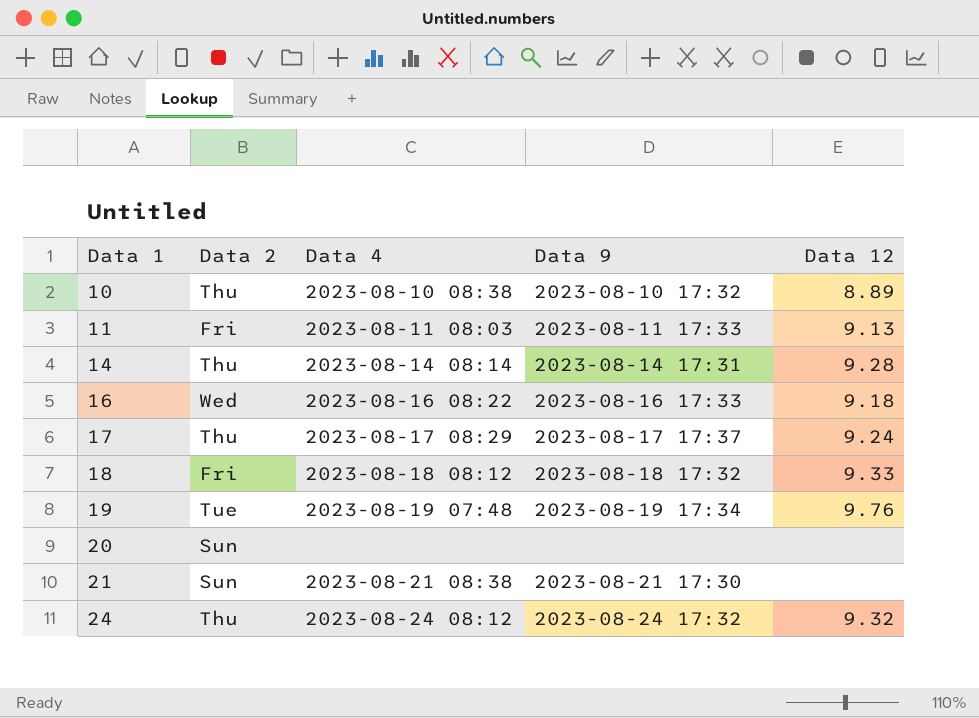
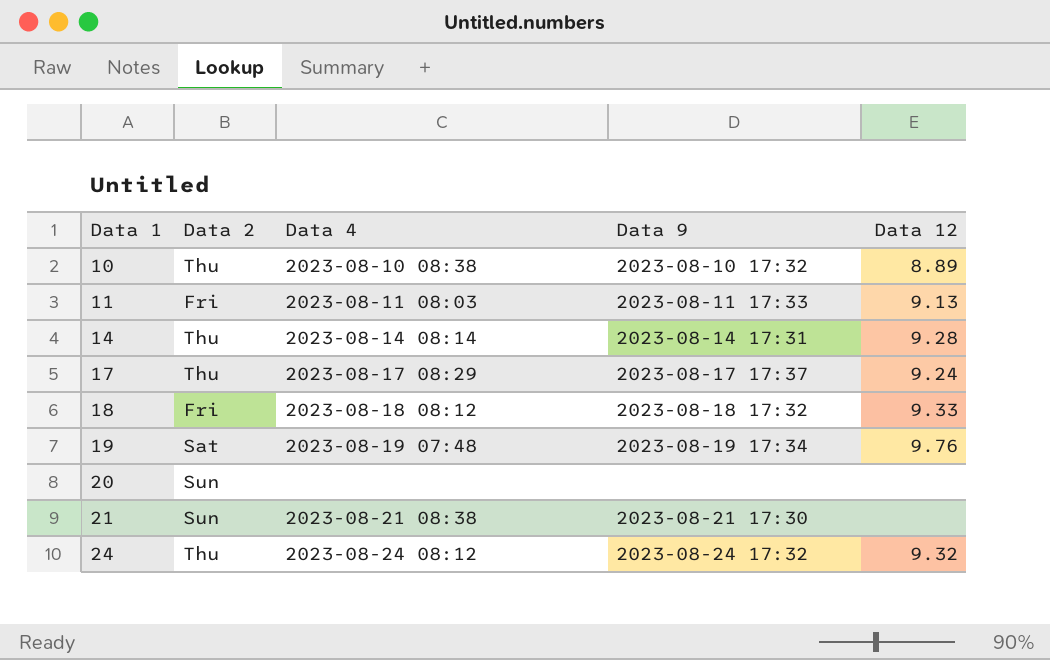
row 16: Wed | 2023-08-16 08:22 | 2023-08-16 17:33 | 9.18 -> none
19 | Data 2: Tue -> Sat

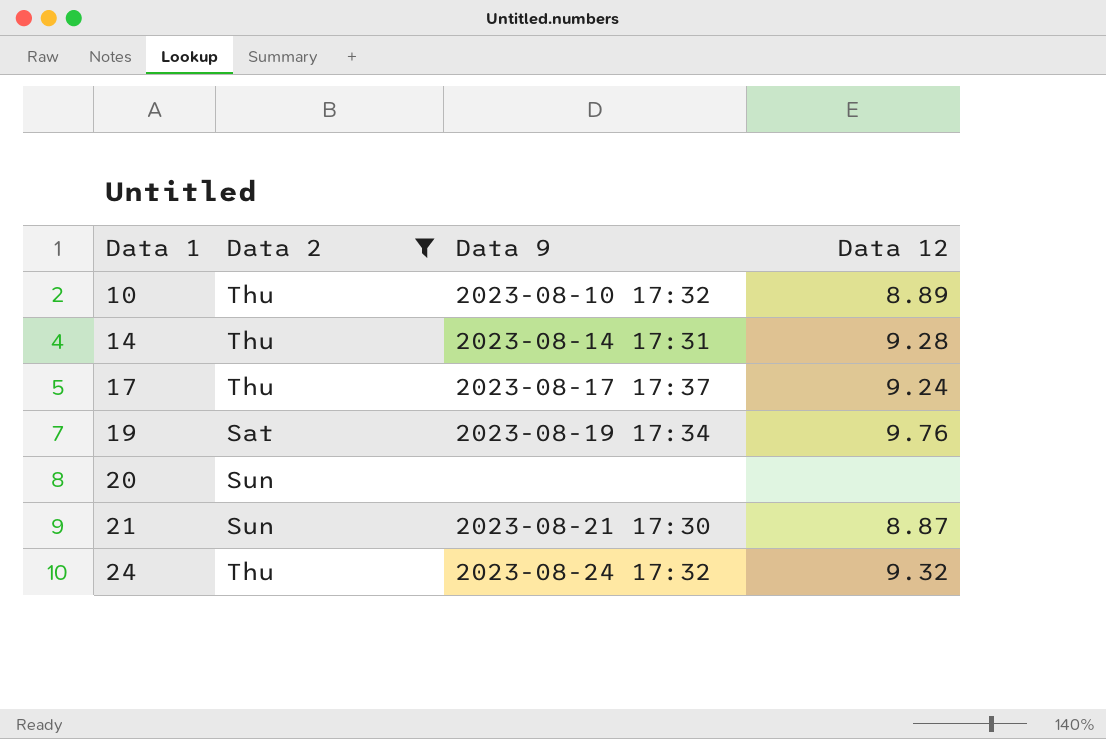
filter: none -> Data 2 != Fri
column Data 4 | position: 3 -> none
21 | Data 12: none -> 8.87

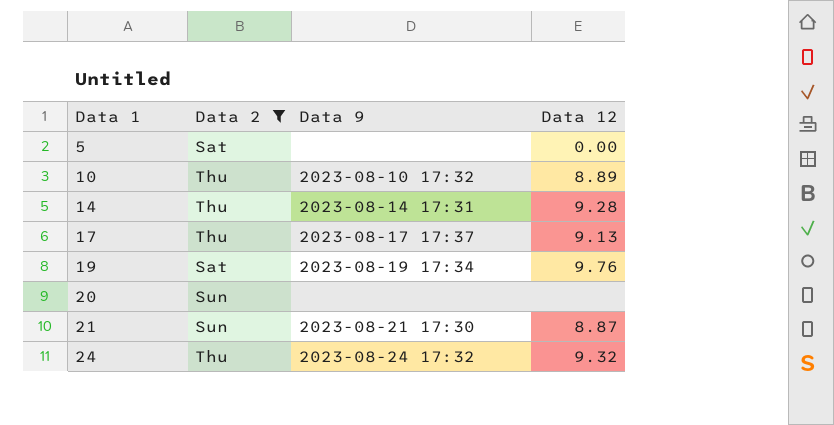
row 5: none -> Sat | none | 0.00
17 | Data 12: 9.24 -> 9.13

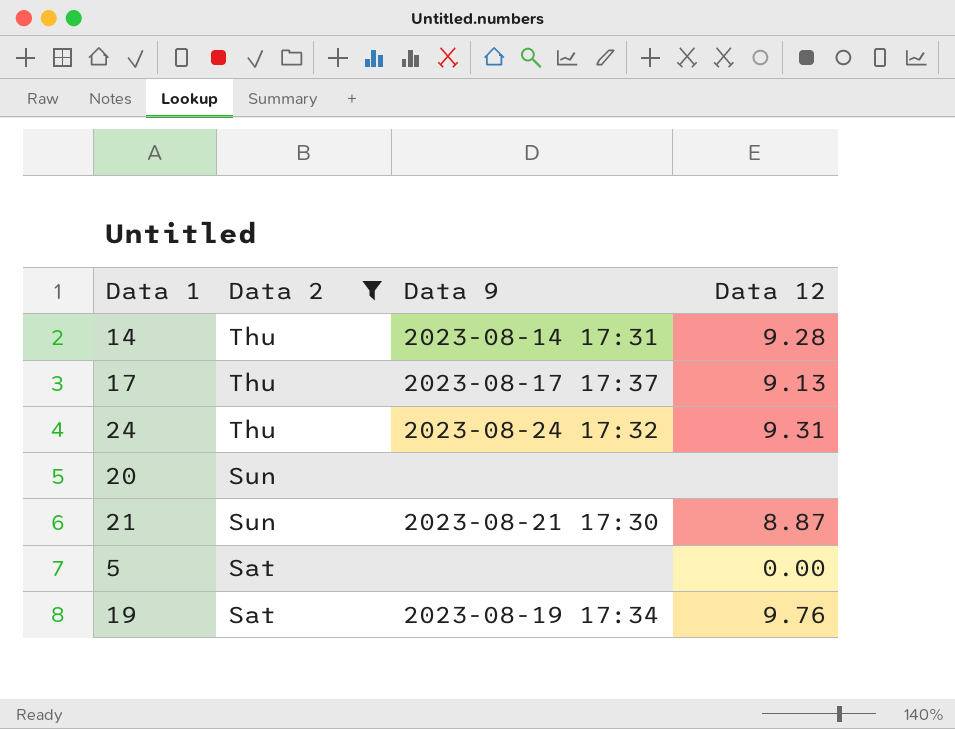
row order: Data 1 ascending -> Data 2 descending
row 10: Thu | 2023-08-10 17:32 | 8.89 -> none
24 | Data 12: 9.32 -> 9.31

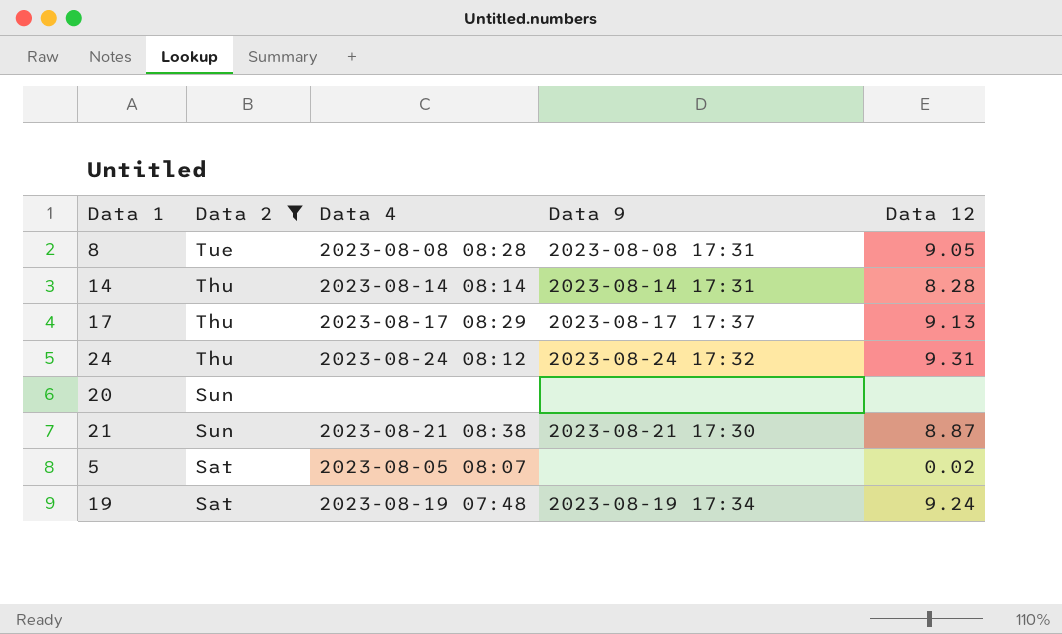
column Data 4 | position: none -> 3
row 8: none -> Tue | 2023-08-08 08:28 | 2023-08-08 17:31 | 9.05
14 | Data 12: 9.28 -> 8.28
5 | Data 12: 0.00 -> 0.02
19 | Data 12: 9.76 -> 9.24

